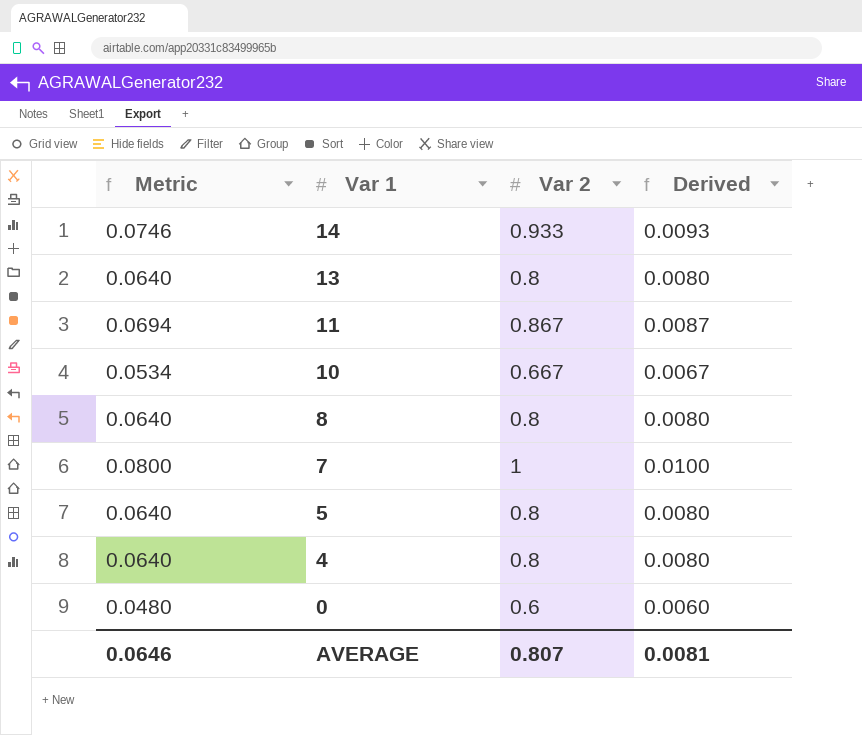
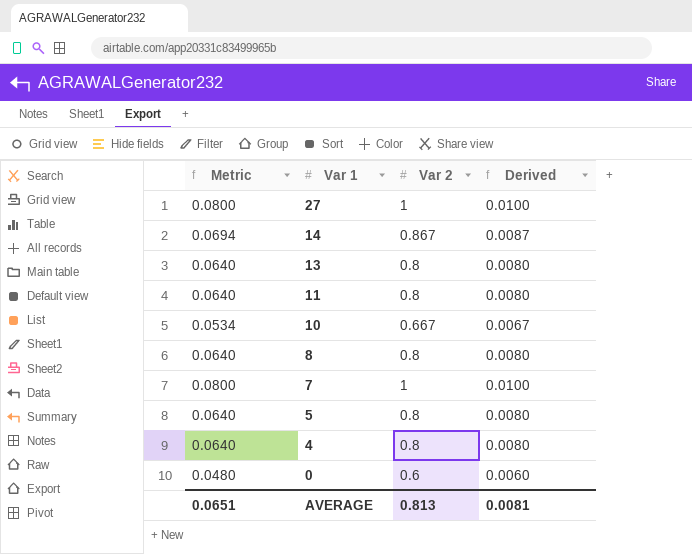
row 27: none -> 0.0800 | 1 | 0.0100
14 | Metric: 0.0746 -> 0.0694
14 | Var 2: 0.933 -> 0.867
14 | Derived: 0.0093 -> 0.0087
11 | Metric: 0.0694 -> 0.0640
11 | Var 2: 0.867 -> 0.8
11 | Derived: 0.0087 -> 0.0080
AVERAGE | Metric: 0.0646 -> 0.0651
AVERAGE | Var 2: 0.807 -> 0.813

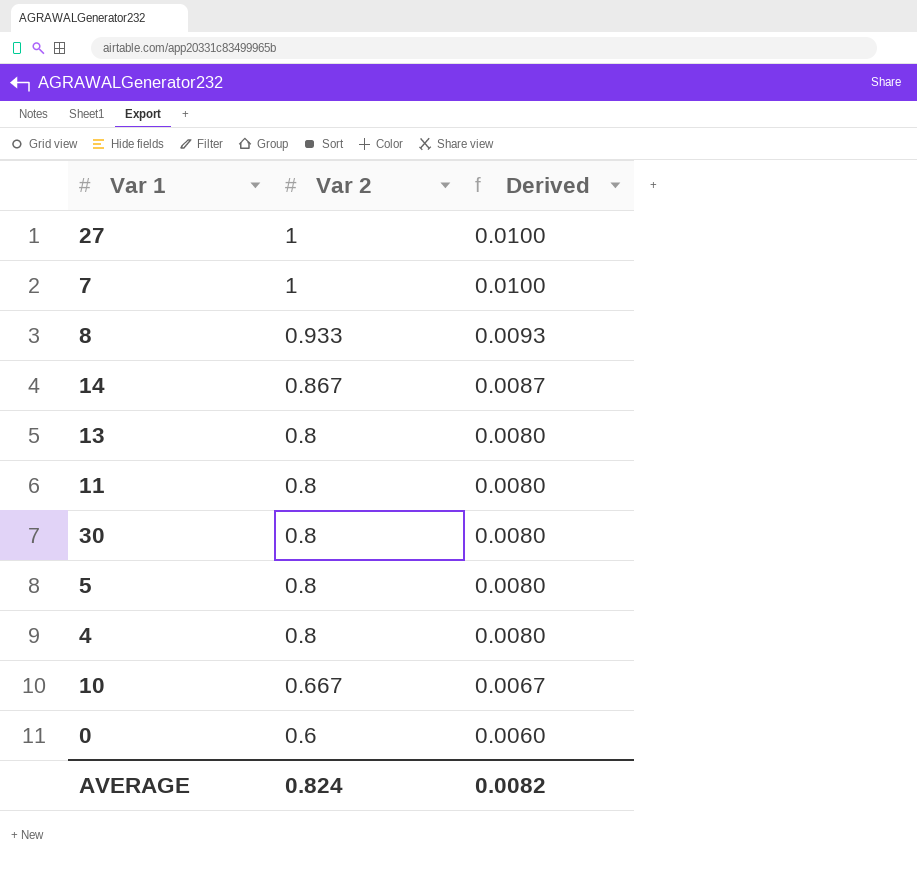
row order: Var 1 descending -> Var 2 descending
column Metric | formula: [Var 2] * 0.08 -> none
8 | Var 2: 0.8 -> 0.933
8 | Derived: 0.0080 -> 0.0093
row 30: none -> 0.8 | 0.0080
AVERAGE | Var 2: 0.813 -> 0.824
AVERAGE | Derived: 0.0081 -> 0.0082

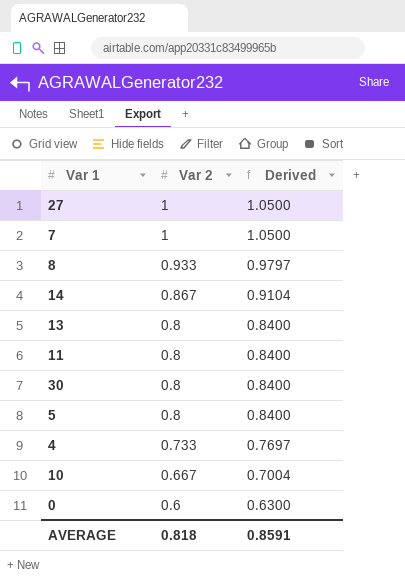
column Derived | formula: [Var 2] * 0.01 -> [Var 2] * 1.05
4 | Var 2: 0.8 -> 0.733
AVERAGE | Var 2: 0.824 -> 0.818
AVERAGE | Derived: 0.0082 -> 0.8591

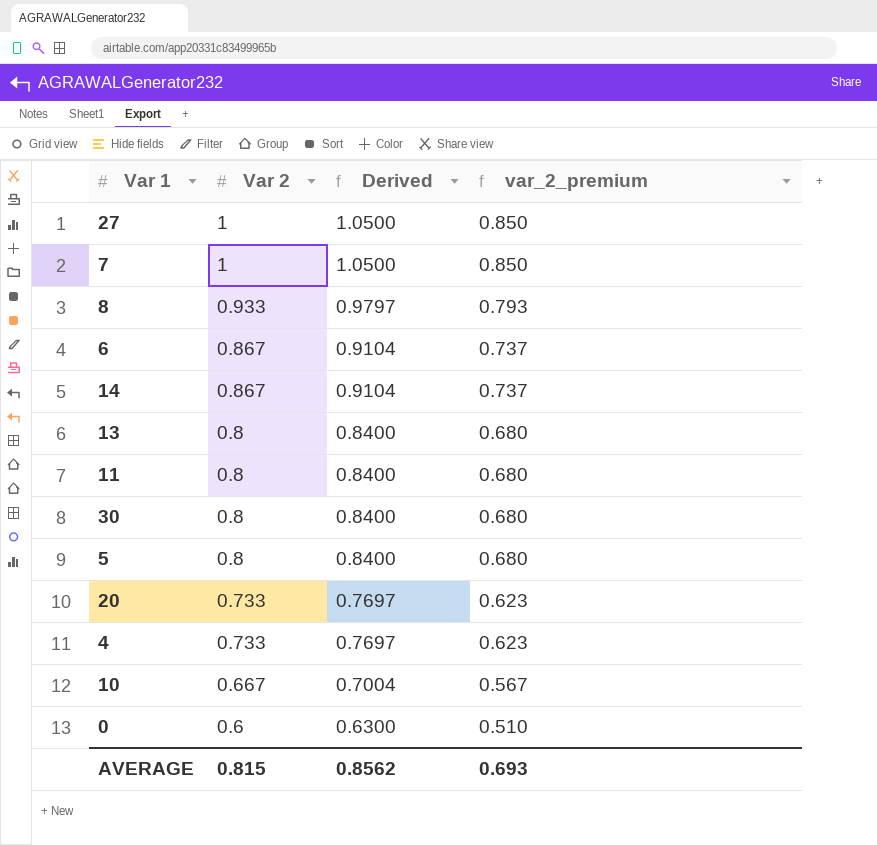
column var_2_premium | formula: none -> [Var 2] * 0.85
row 6: none -> 0.867 | 0.9104 | 0.737
row 20: none -> 0.733 | 0.7697 | 0.623
AVERAGE | Var 2: 0.818 -> 0.815
AVERAGE | Derived: 0.8591 -> 0.8562

